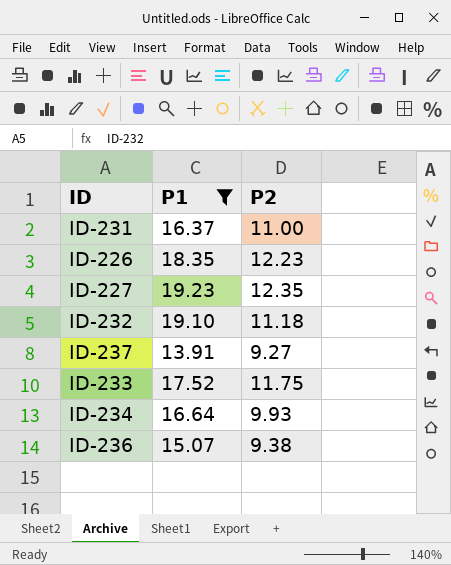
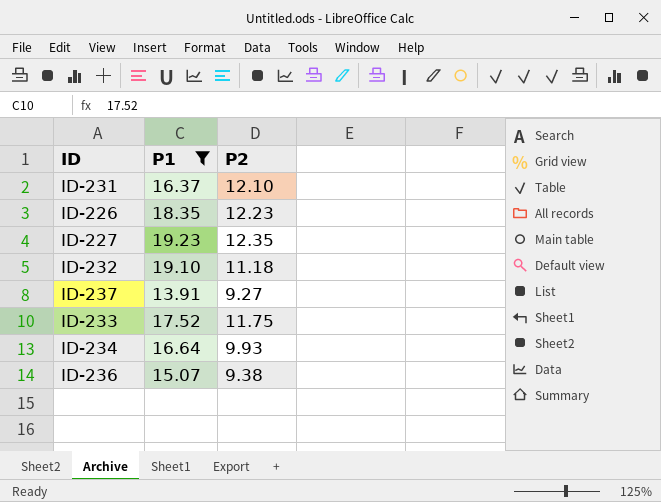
ID-231 | P2: 11.00 -> 12.10

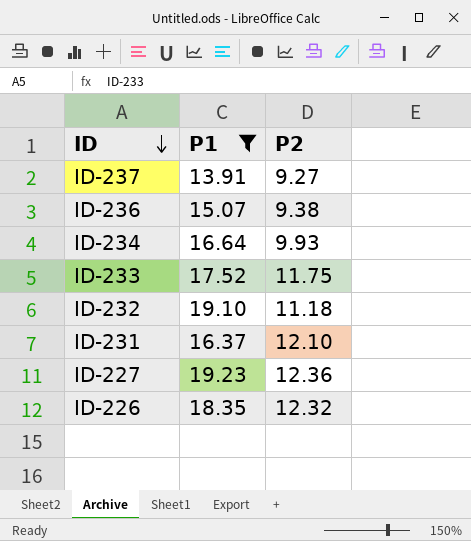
row order: none -> ID descending
ID-227 | P2: 12.35 -> 12.36
ID-226 | P2: 12.23 -> 12.32

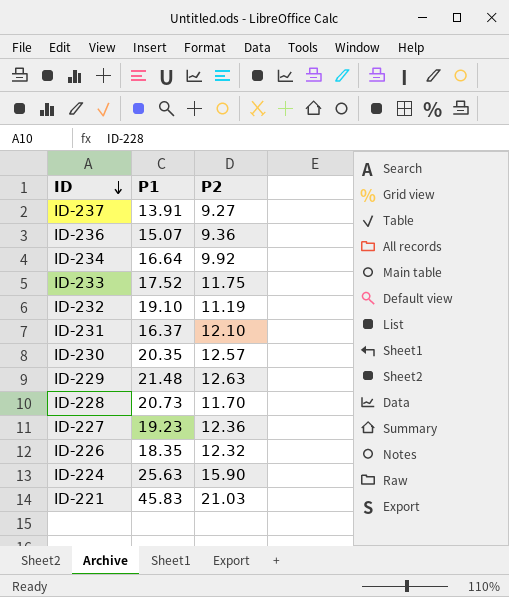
filter: P1 <= 19.23 -> none
ID-236 | P2: 9.38 -> 9.36
ID-234 | P2: 9.93 -> 9.92
ID-232 | P2: 11.18 -> 11.19

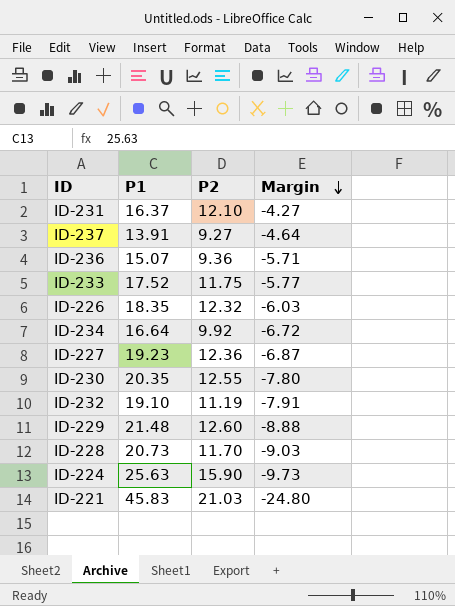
row order: ID descending -> Margin descending
column Margin | formula: none -> [P2] - [P1]
ID-230 | P2: 12.57 -> 12.55
ID-229 | P2: 12.63 -> 12.60

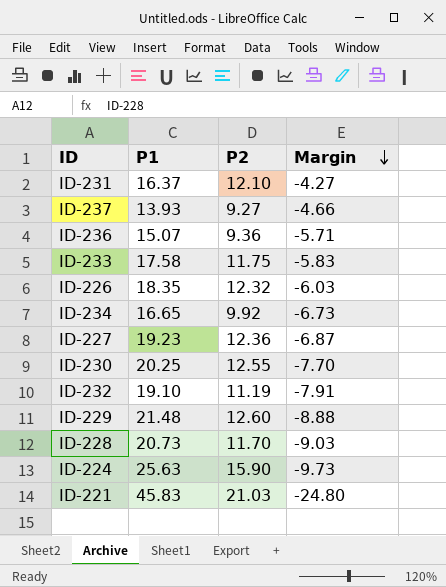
ID-237 | P1: 13.91 -> 13.93
ID-237 | Margin: -4.64 -> -4.66
ID-233 | P1: 17.52 -> 17.58
ID-233 | Margin: -5.77 -> -5.83
ID-234 | P1: 16.64 -> 16.65
ID-234 | Margin: -6.72 -> -6.73
ID-230 | P1: 20.35 -> 20.25
ID-230 | Margin: -7.80 -> -7.70

